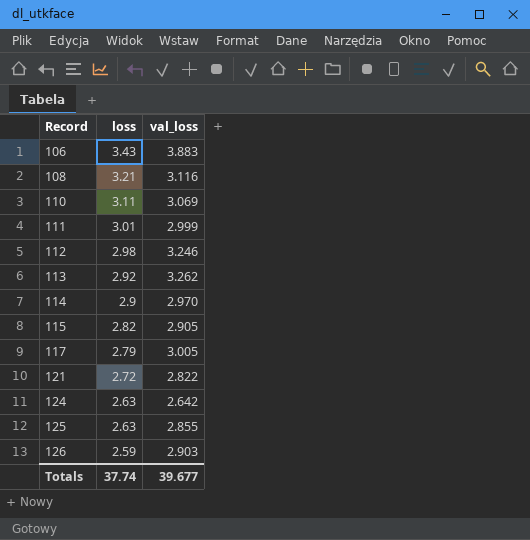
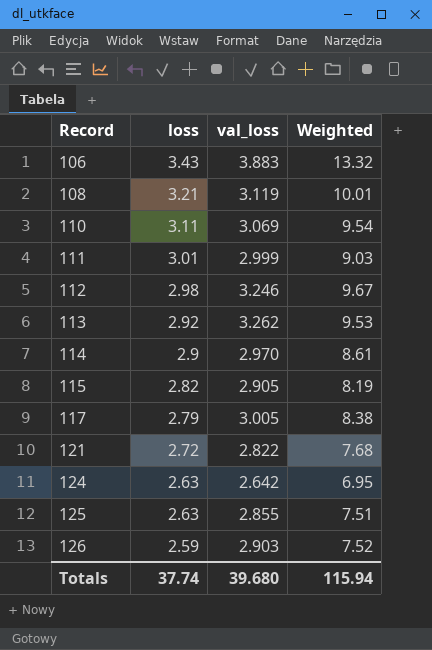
column Weighted | formula: none -> [loss] * [val_loss]
108 | val_loss: 3.116 -> 3.119
Totals | val_loss: 39.677 -> 39.680

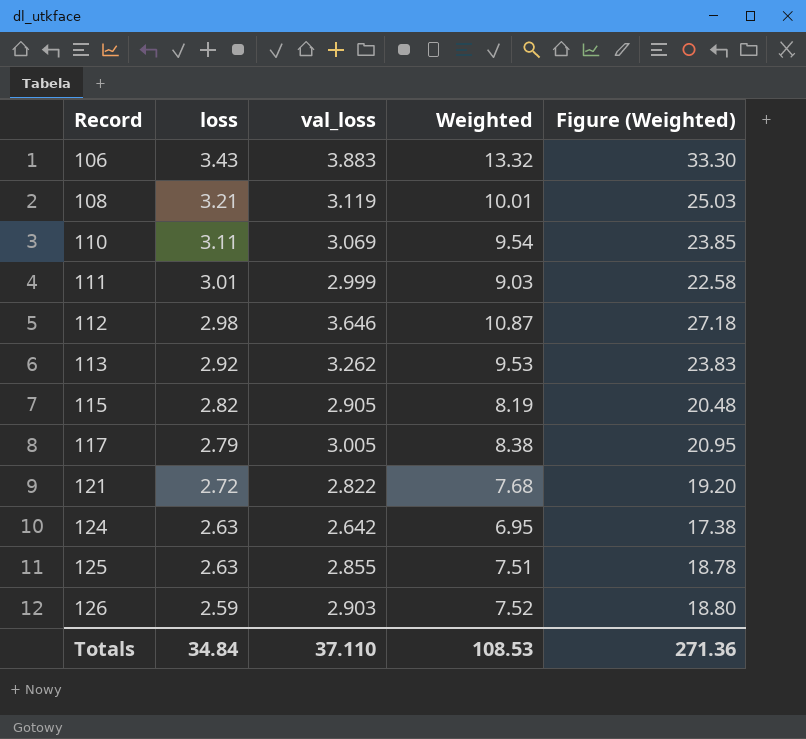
column Figure (Weighted) | formula: none -> [Weighted] * 2.5
row 114: 2.9 | 2.970 | 8.61 -> none
112 | val_loss: 3.246 -> 3.646
112 | Weighted: 9.67 -> 10.87
Totals | loss: 37.74 -> 34.84
Totals | val_loss: 39.680 -> 37.110
Totals | Weighted: 115.94 -> 108.53

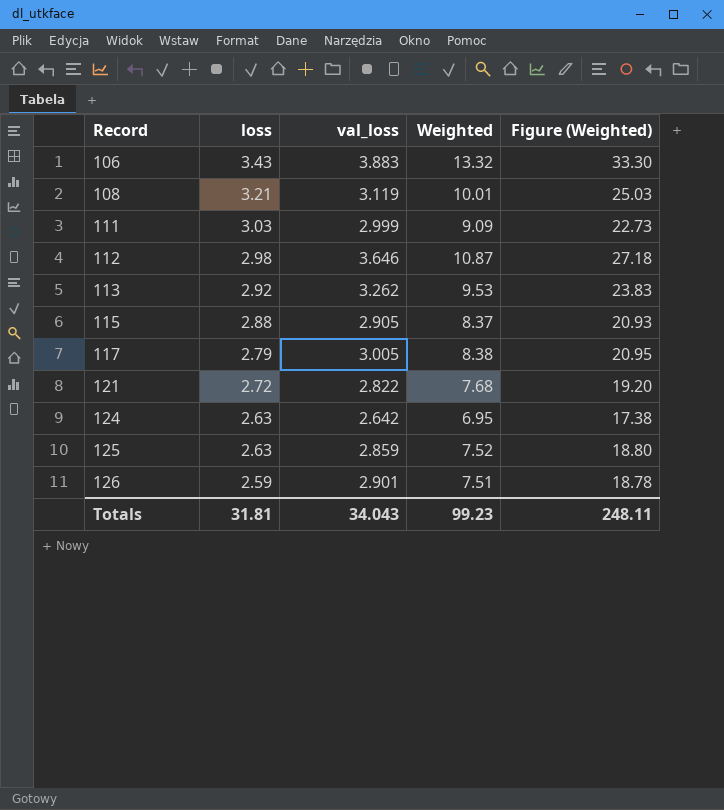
row 110: 3.11 | 3.069 | 9.54 | 23.85 -> none
111 | loss: 3.01 -> 3.03
111 | Weighted: 9.03 -> 9.09
111 | Figure (Weighted): 22.58 -> 22.73
115 | loss: 2.82 -> 2.88
115 | Weighted: 8.19 -> 8.37
115 | Figure (Weighted): 20.48 -> 20.93
125 | val_loss: 2.855 -> 2.859
125 | Weighted: 7.51 -> 7.52
125 | Figure (Weighted): 18.78 -> 18.80
126 | val_loss: 2.903 -> 2.901
126 | Weighted: 7.52 -> 7.51
126 | Figure (Weighted): 18.80 -> 18.78
Totals | loss: 34.84 -> 31.81
Totals | val_loss: 37.110 -> 34.043
Totals | Weighted: 108.53 -> 99.23
Totals | Figure (Weighted): 271.36 -> 248.11

